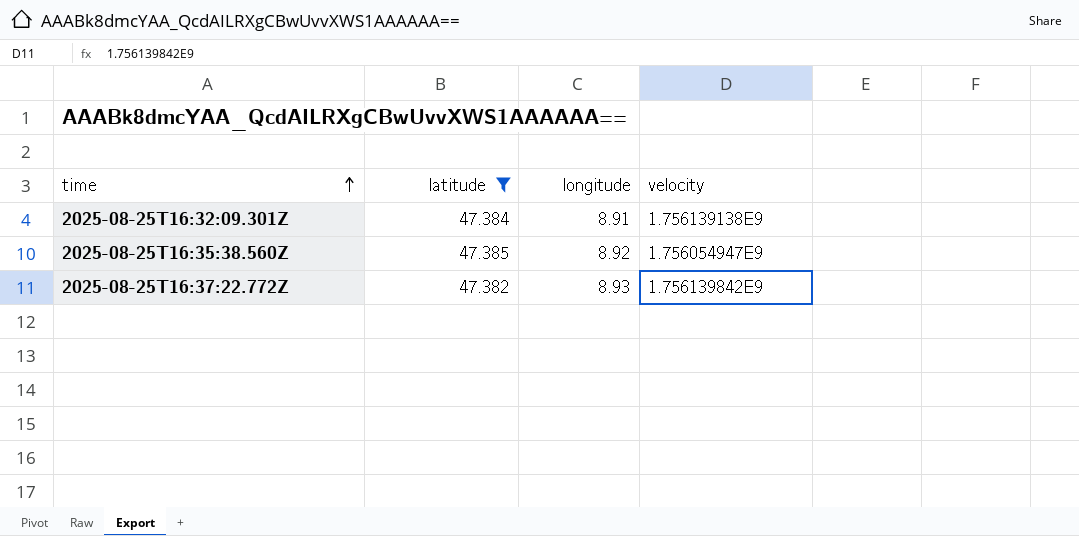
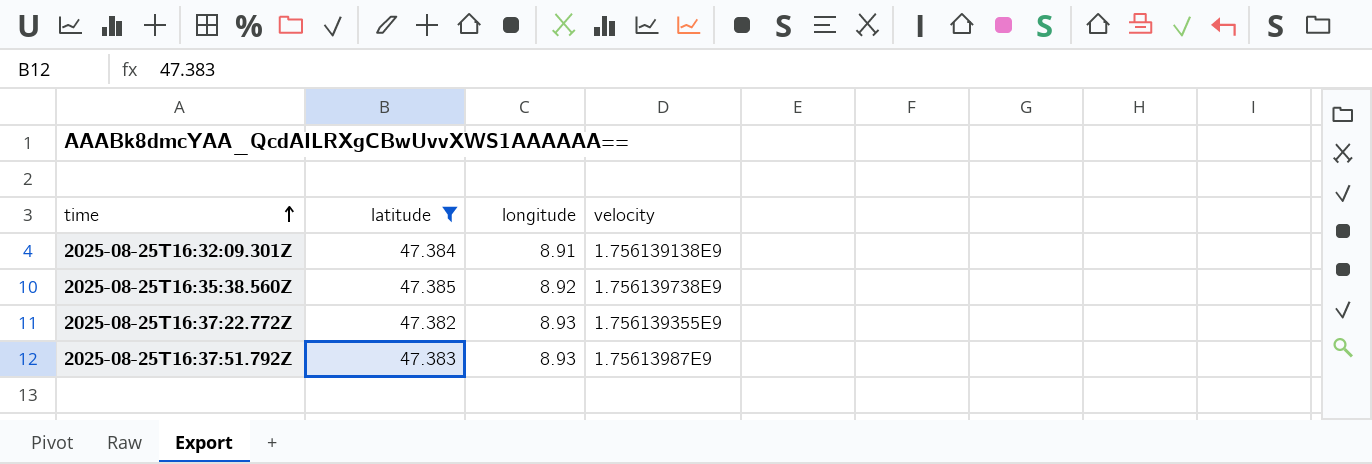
2025-08-25T16:35:38.560Z | velocity: 1.756054947E9 -> 1.756139738E9
2025-08-25T16:37:22.772Z | velocity: 1.756139842E9 -> 1.756139355E9
row 2025-08-25T16:37:51.792Z: none -> 47.383 | 8.93 | 1.75613987E9

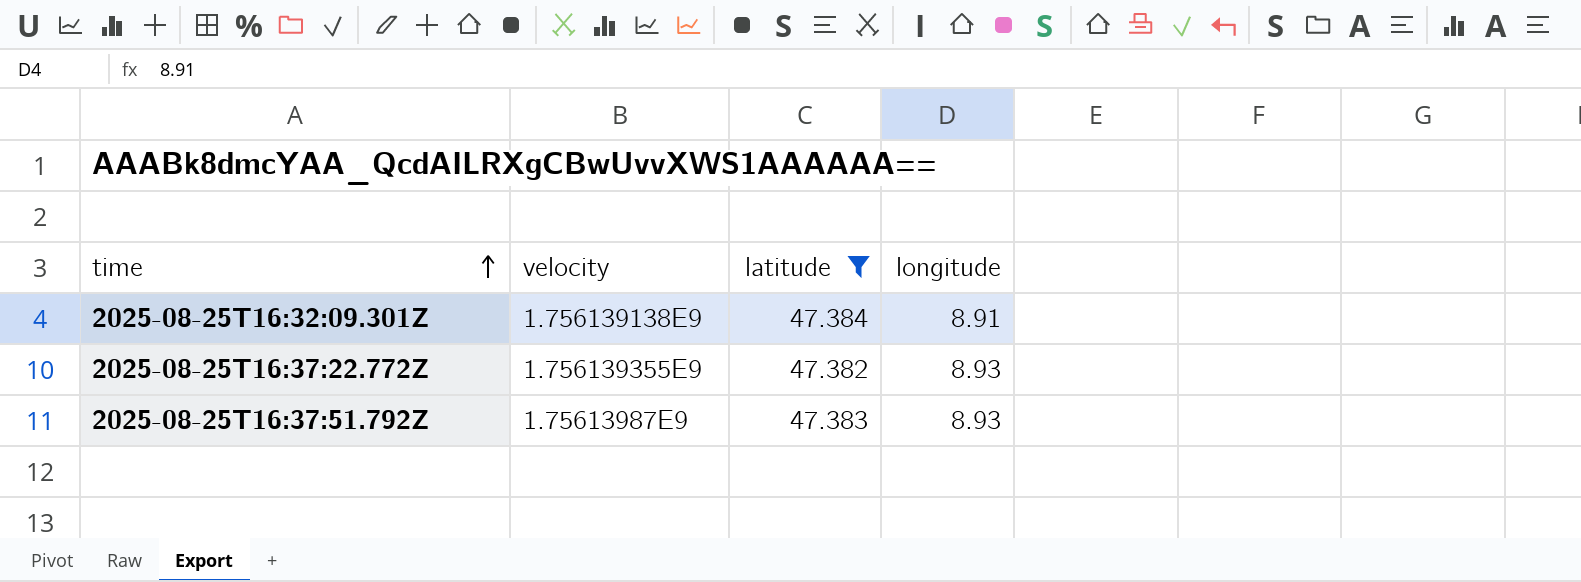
column velocity | position: 4 -> 2
row 2025-08-25T16:35:38.560Z: 47.385 | 8.92 | 1.756139738E9 -> none

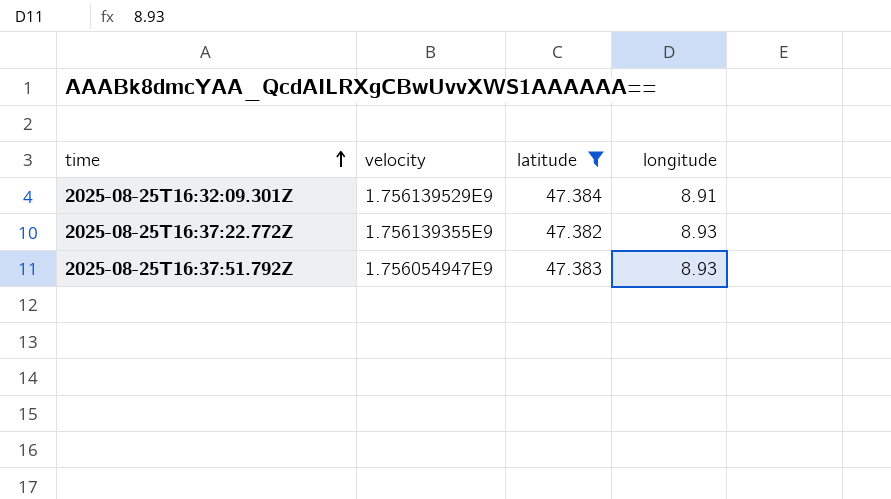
2025-08-25T16:32:09.301Z | velocity: 1.756139138E9 -> 1.756139529E9
2025-08-25T16:37:51.792Z | velocity: 1.75613987E9 -> 1.756054947E9

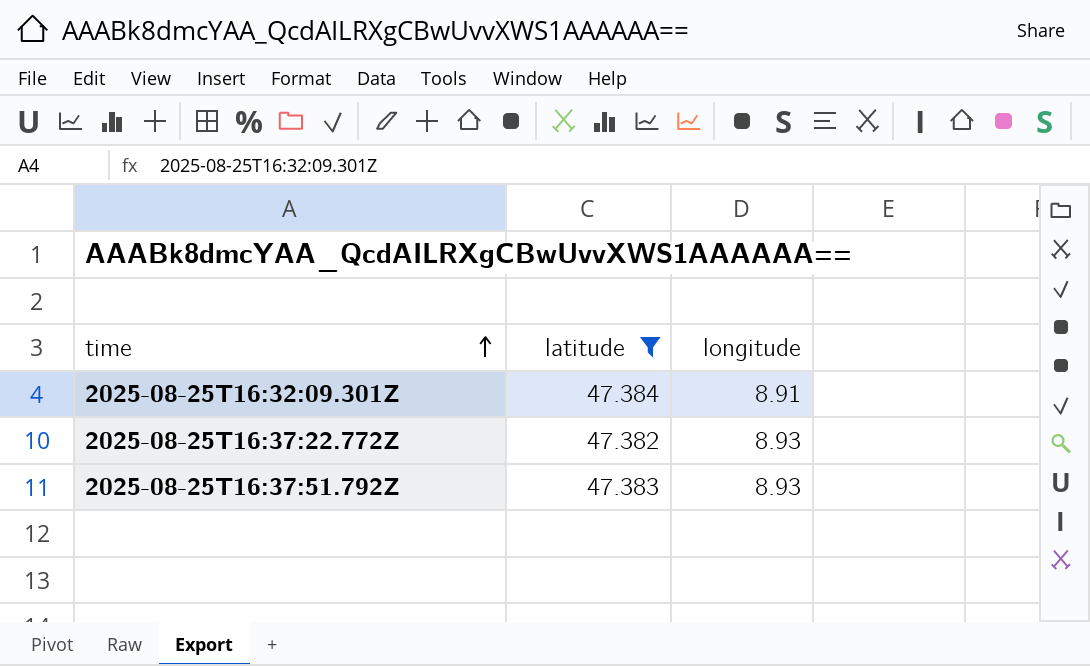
column velocity | position: 2 -> none

